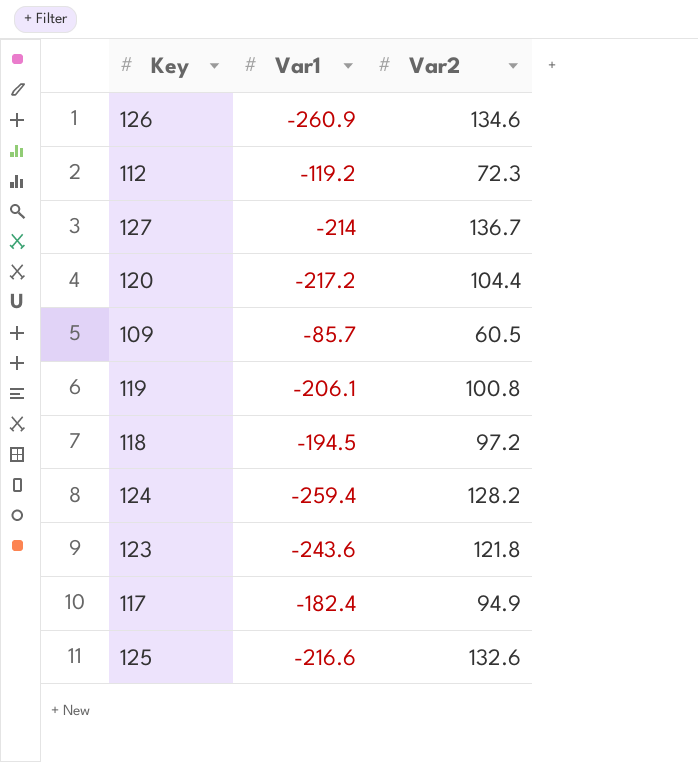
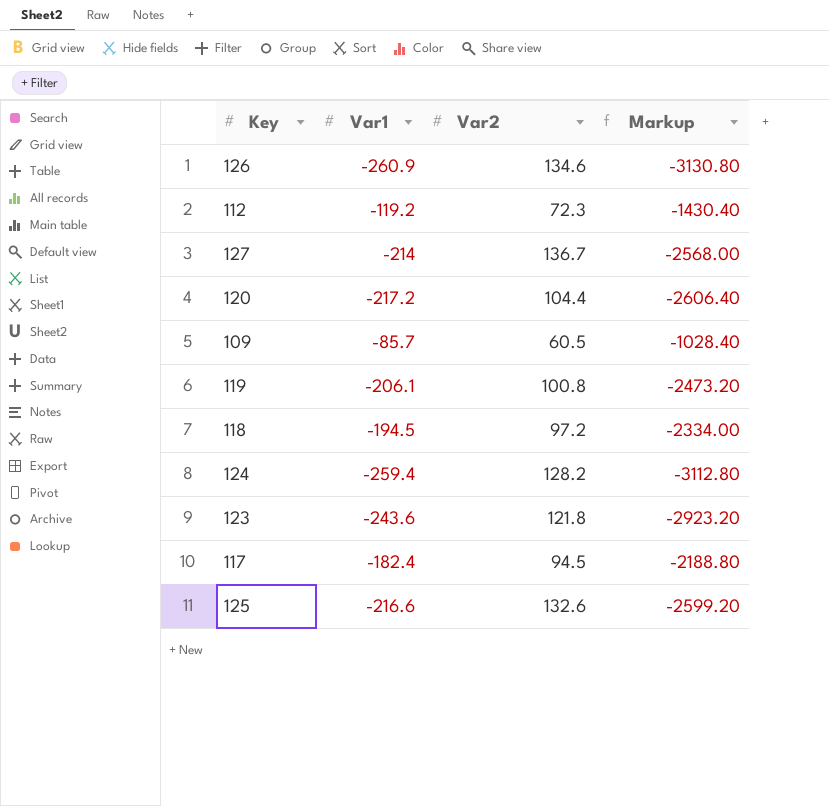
column Markup | formula: none -> [Var1] * 12
117 | Var2: 94.9 -> 94.5

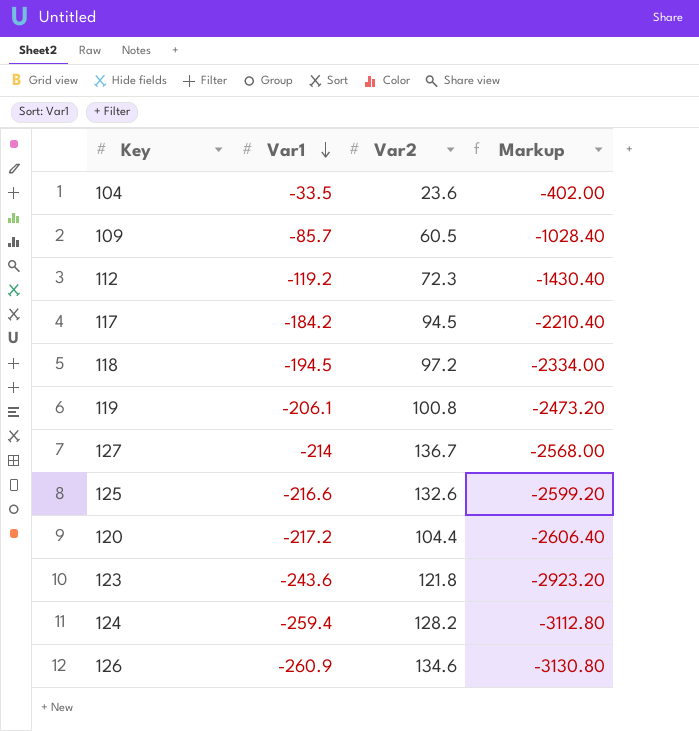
row order: none -> Var1 descending
row 104: none -> -33.5 | 23.6 | -402.00
117 | Var1: -182.4 -> -184.2
117 | Markup: -2188.80 -> -2210.40

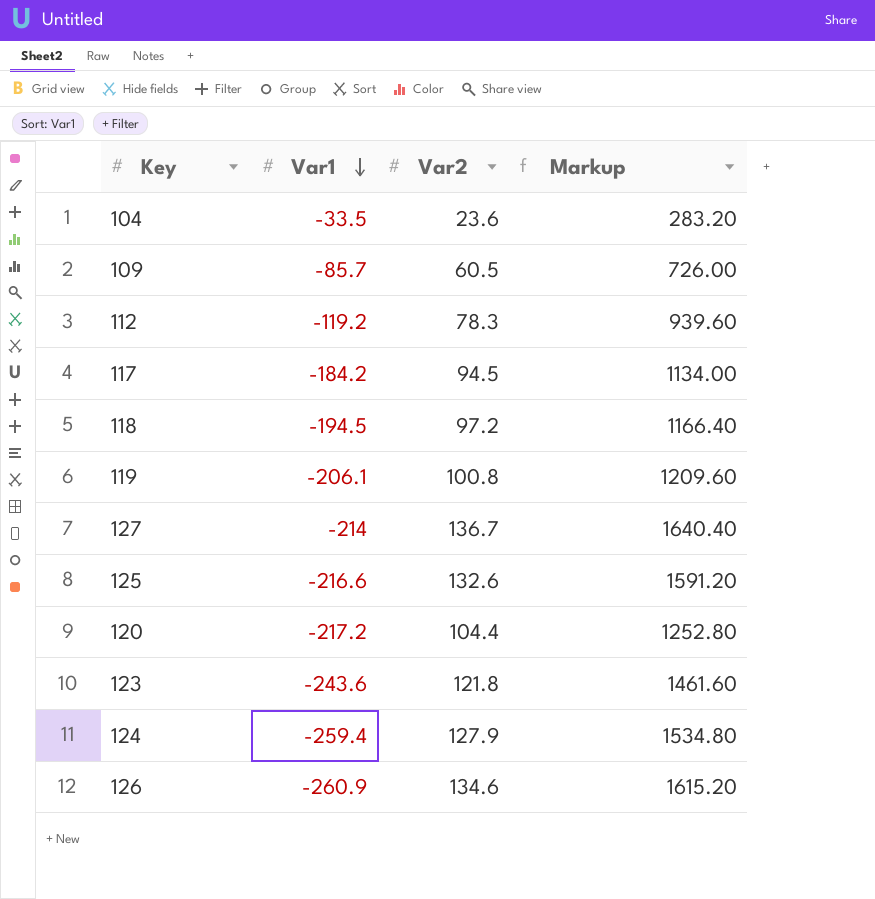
column Markup | formula: [Var1] * 12 -> [Var2] * 12
112 | Var2: 72.3 -> 78.3
124 | Var2: 128.2 -> 127.9

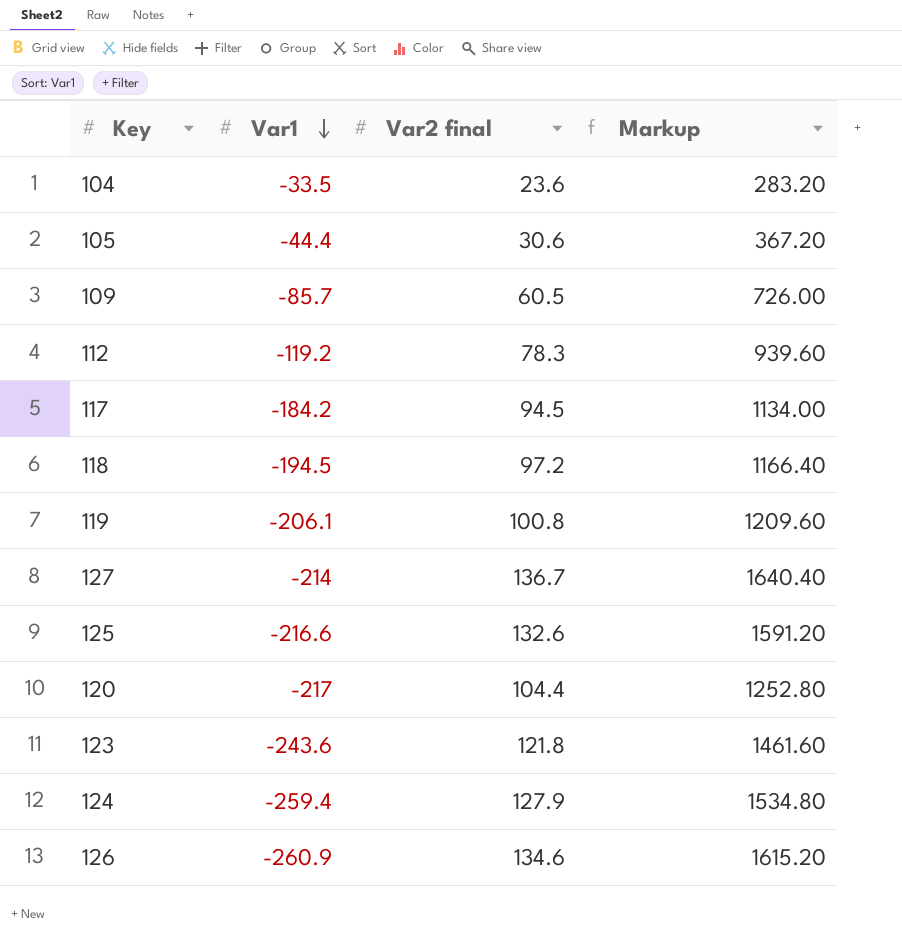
column name: Var2 -> Var2 final
row 105: none -> -44.4 | 30.6 | 367.20
120 | Var1: -217.2 -> -217

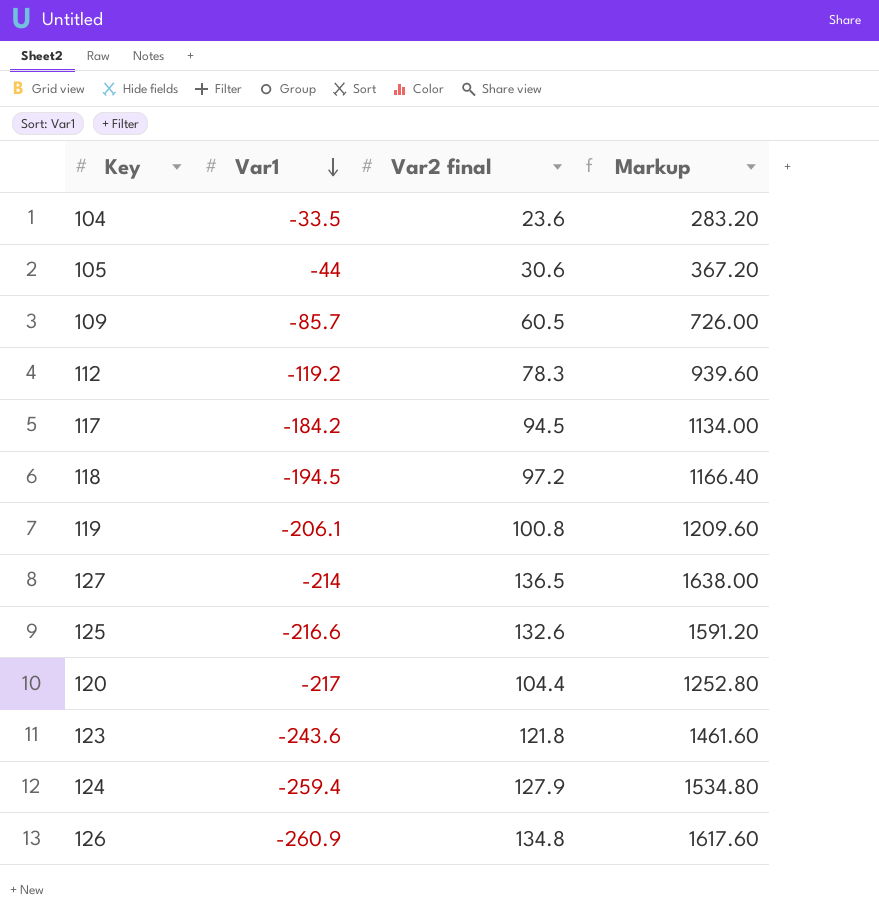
105 | Var1: -44.4 -> -44
127 | Var2 final: 136.7 -> 136.5
127 | Markup: 1640.40 -> 1638.00
126 | Var2 final: 134.6 -> 134.8
126 | Markup: 1615.20 -> 1617.60

